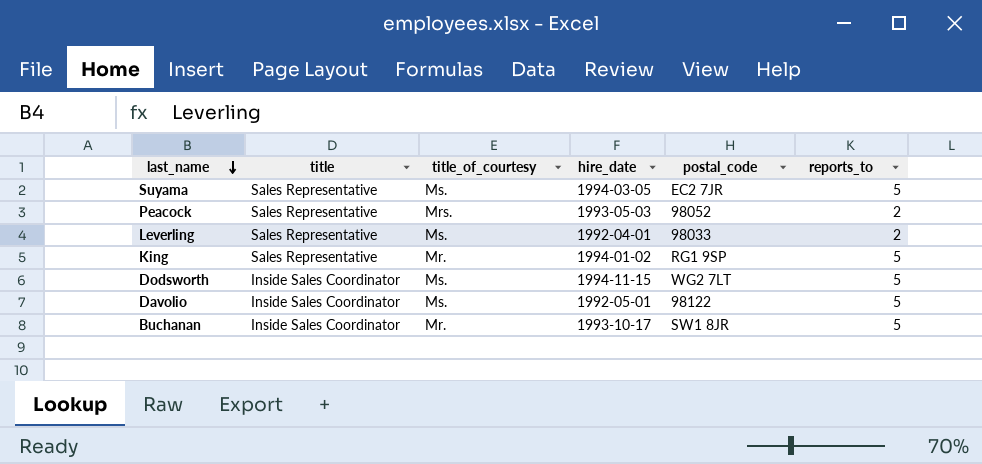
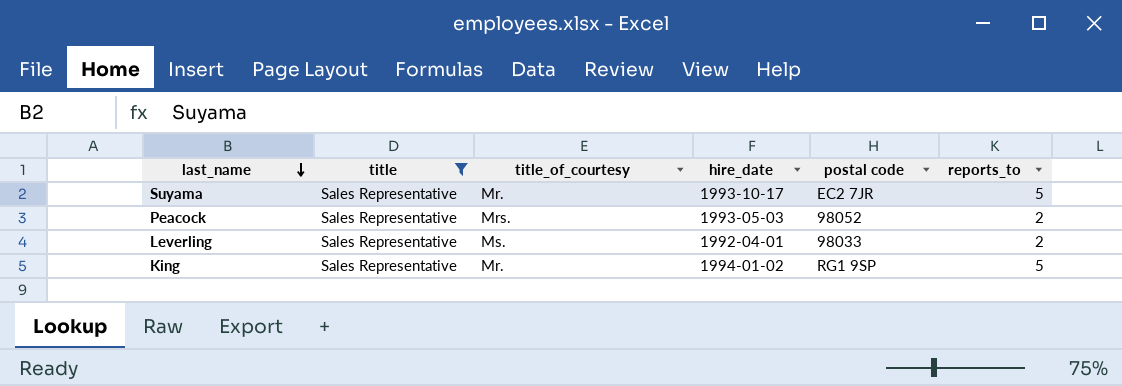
filter: none -> title = Sales Representative
column name: postal_code -> postal code
Suyama | title_of_courtesy: Ms. -> Mr.
Suyama | hire_date: 1994-03-05 -> 1993-10-17

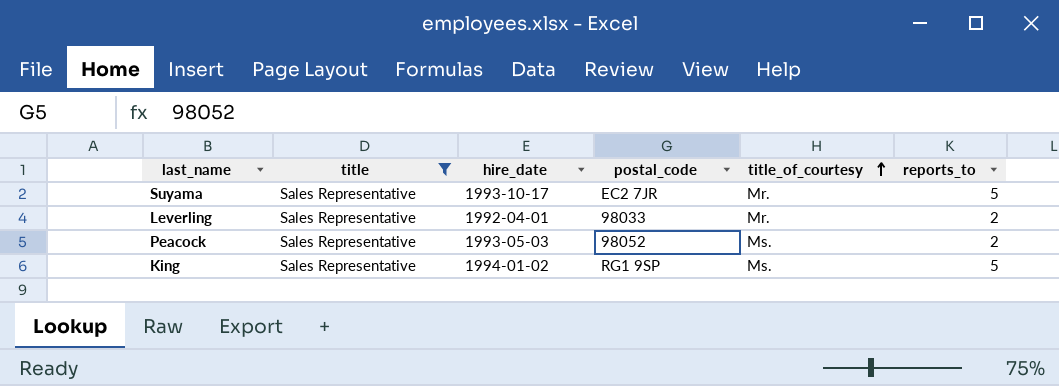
row order: last_name descending -> title_of_courtesy ascending
column name: postal code -> postal_code
column title_of_courtesy | position: 3 -> 5
Leverling | title_of_courtesy: Ms. -> Mr.
Peacock | title_of_courtesy: Mrs. -> Ms.
King | title_of_courtesy: Mr. -> Ms.

